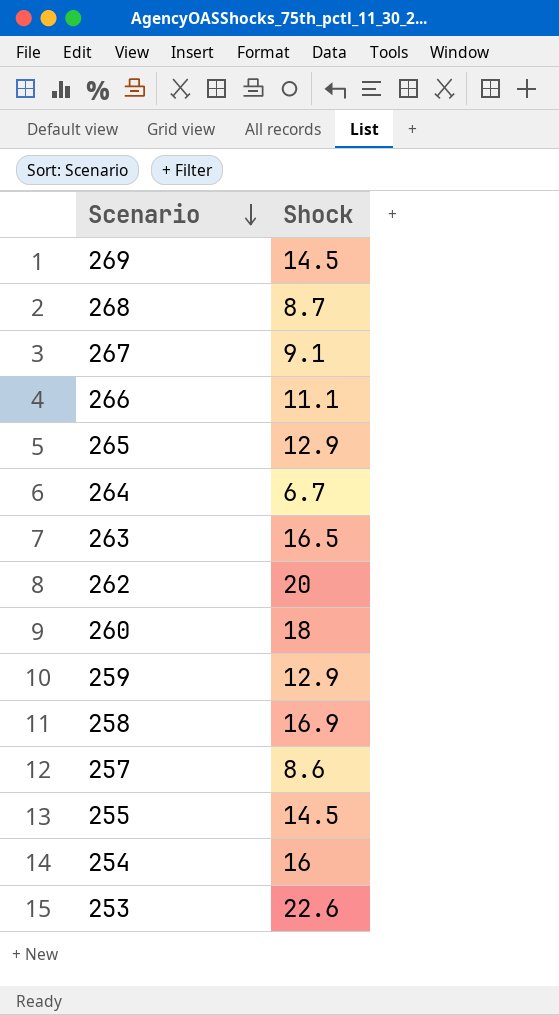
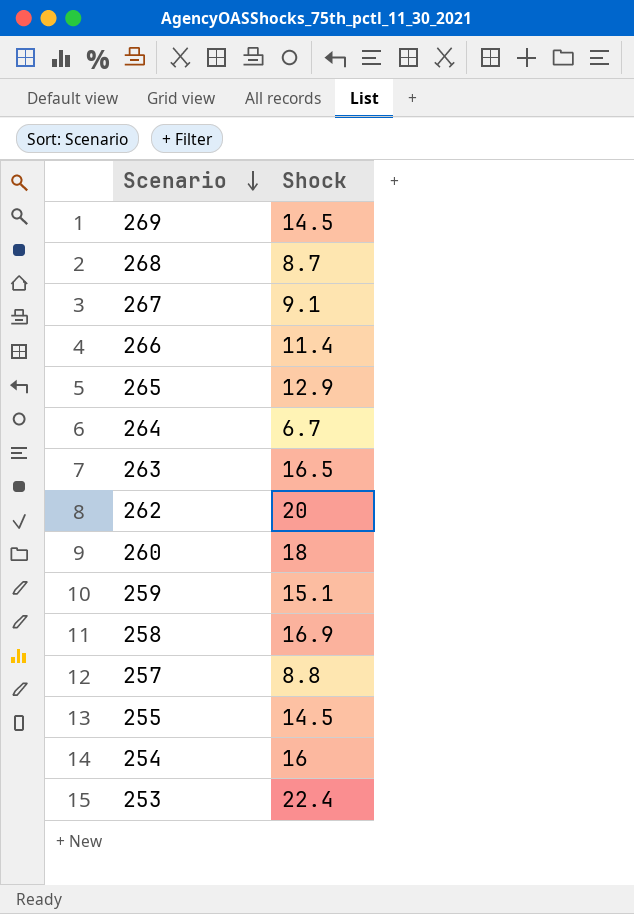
266 | Shock: 11.1 -> 11.4
259 | Shock: 12.9 -> 15.1
257 | Shock: 8.6 -> 8.8
253 | Shock: 22.6 -> 22.4

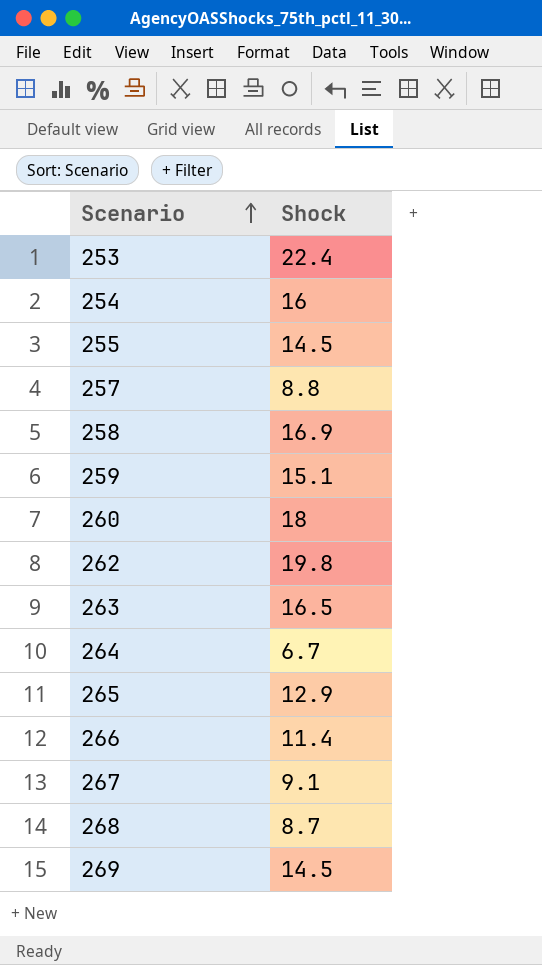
row order: Scenario descending -> Scenario ascending
262 | Shock: 20 -> 19.8

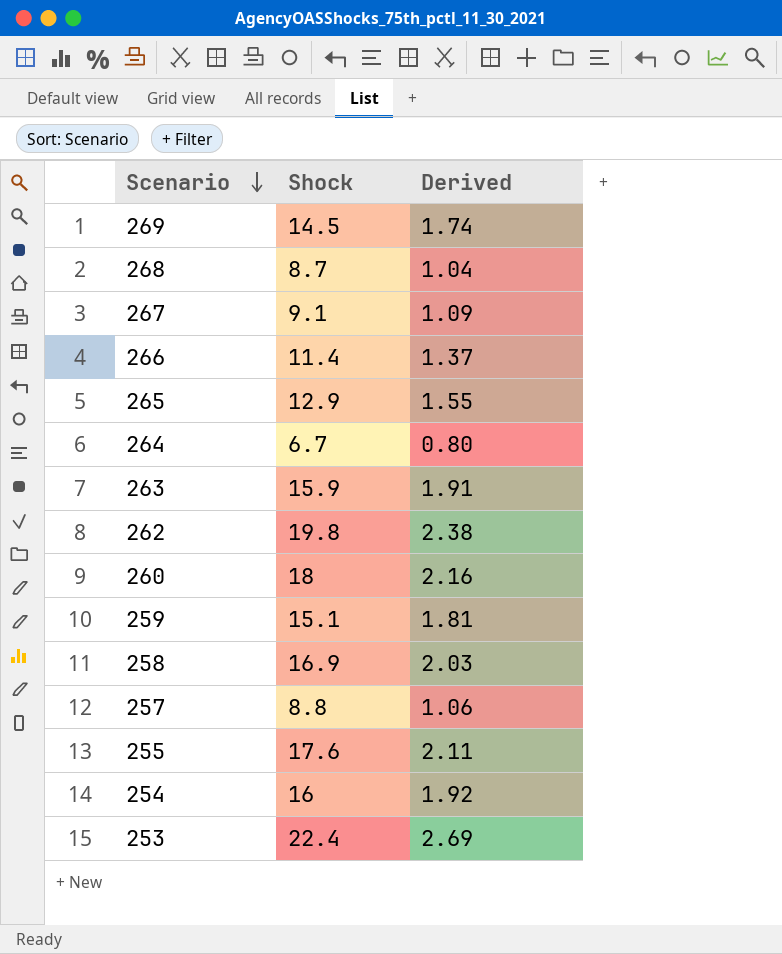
row order: Scenario ascending -> Scenario descending
column Derived | formula: none -> [Shock] * 0.12
263 | Shock: 16.5 -> 15.9
255 | Shock: 14.5 -> 17.6

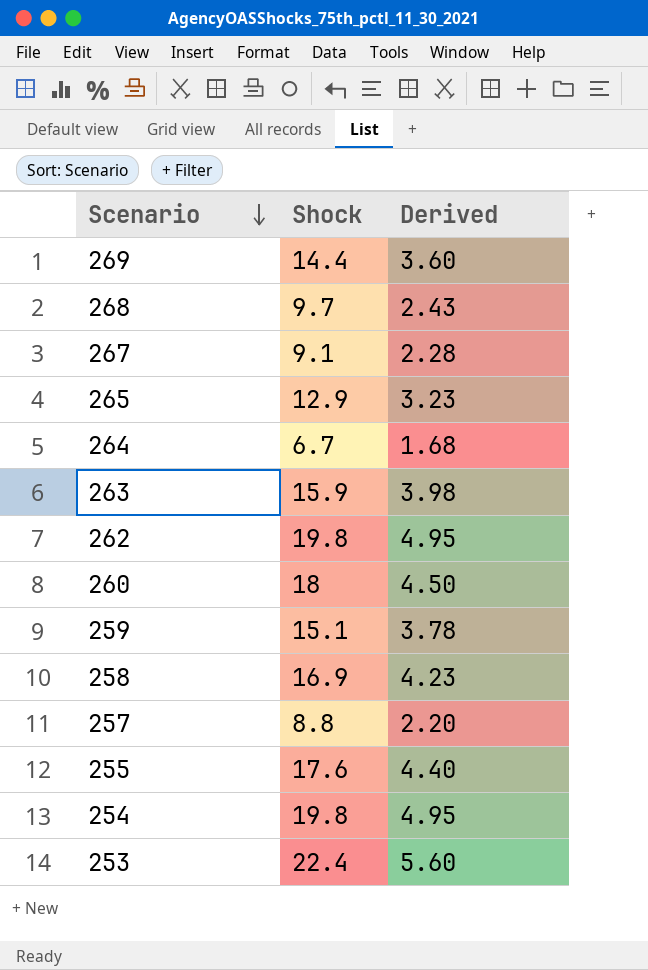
column Derived | formula: [Shock] * 0.12 -> [Shock] * 0.25
row 266: 11.4 | 1.37 -> none
269 | Shock: 14.5 -> 14.4
268 | Shock: 8.7 -> 9.7
254 | Shock: 16 -> 19.8

